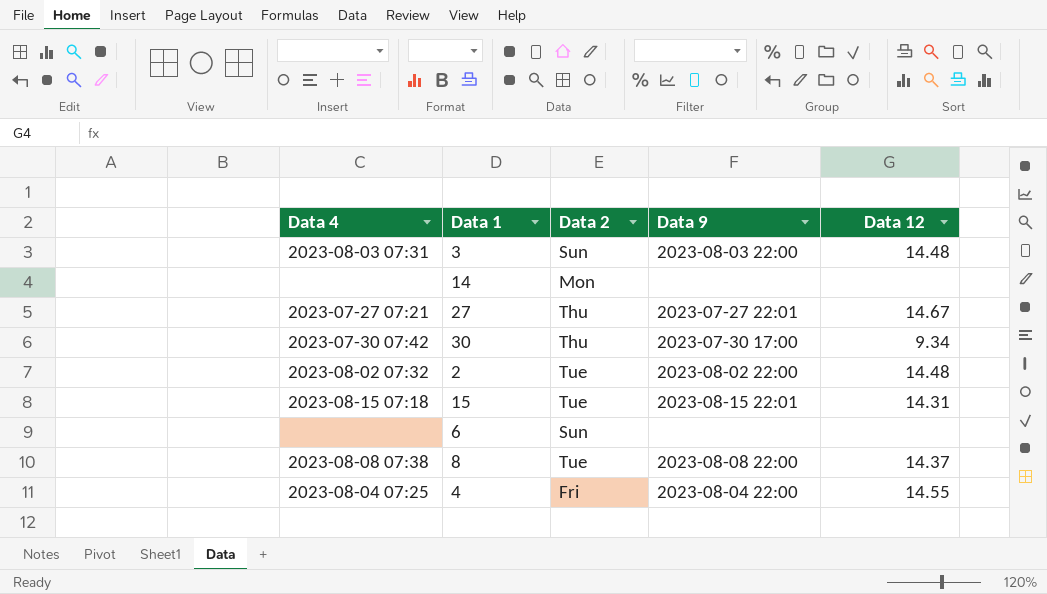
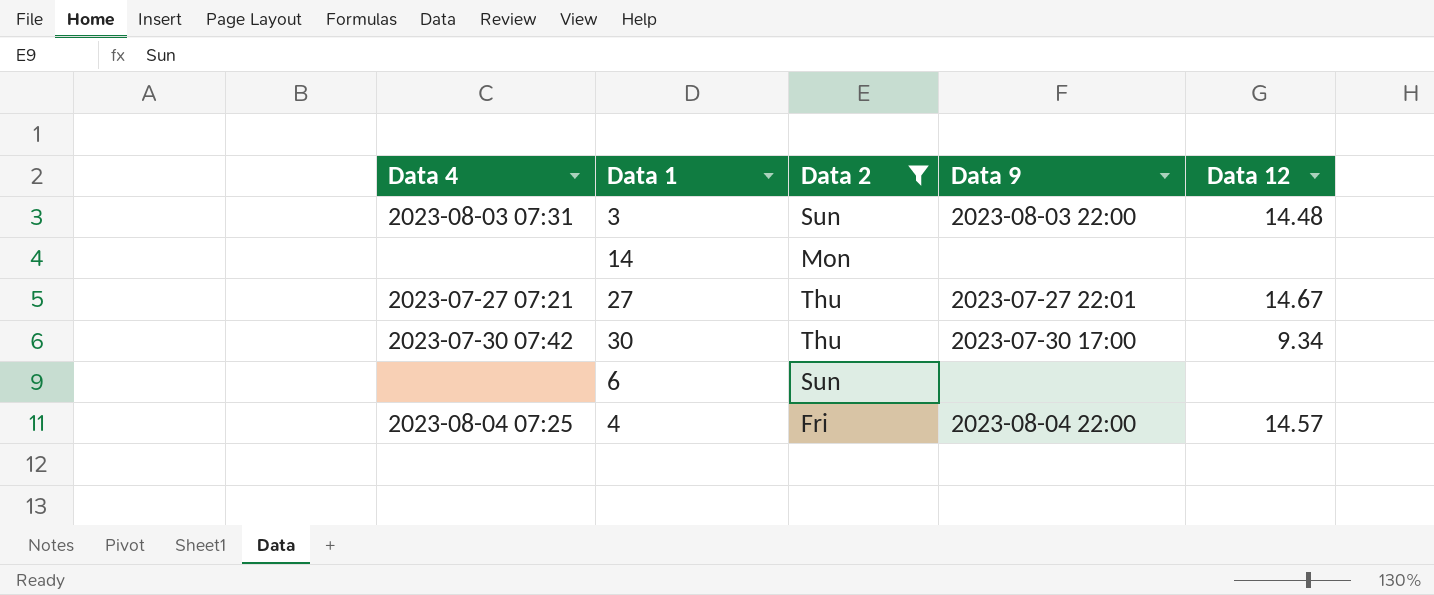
filter: none -> Data 2 != Tue
4 | Data 12: 14.55 -> 14.57

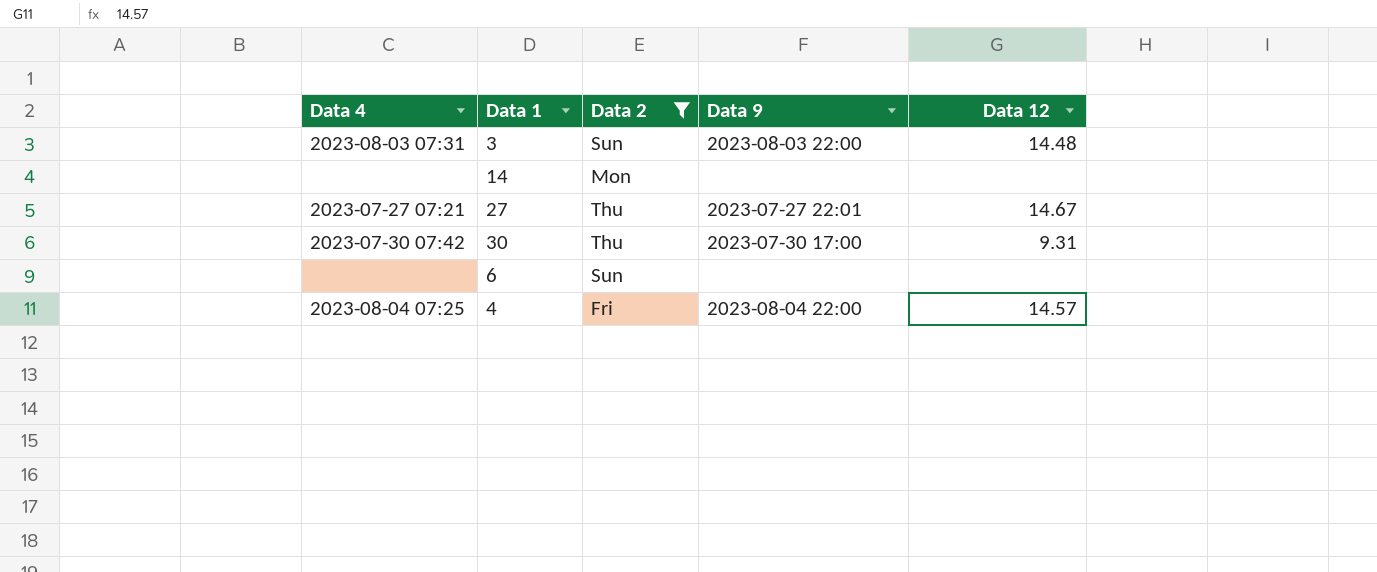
30 | Data 12: 9.34 -> 9.31

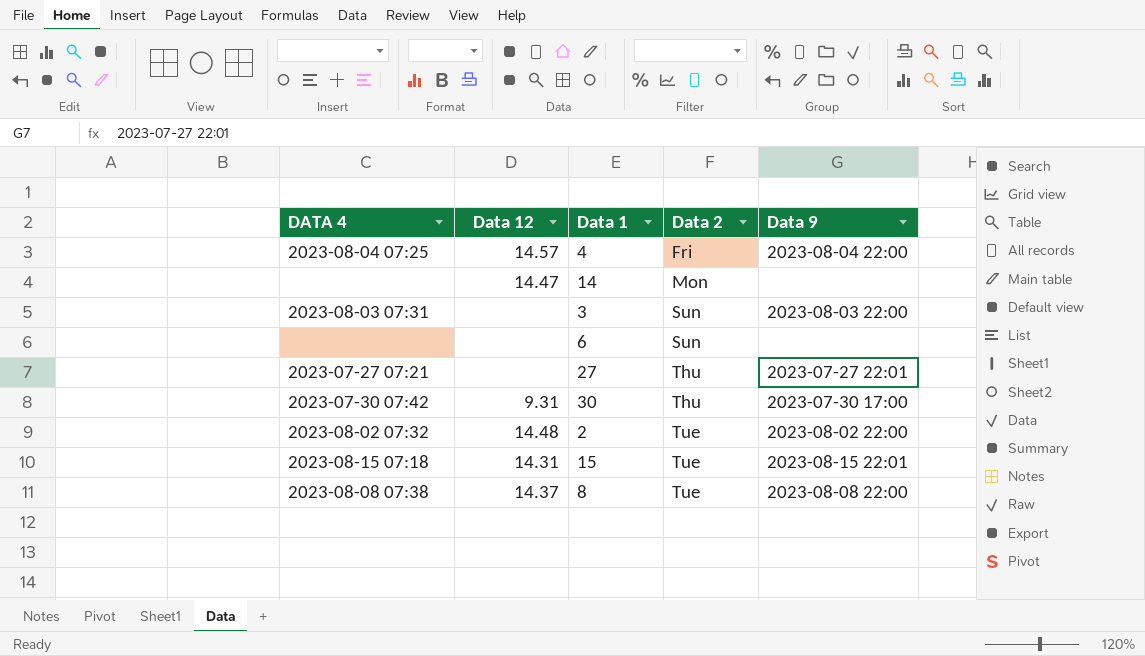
filter: Data 2 != Tue -> none
row order: none -> Data 2 ascending
column name: Data 4 -> DATA 4
column Data 12 | position: 5 -> 2
14 | Data 12: none -> 14.47
3 | Data 12: 14.48 -> none
27 | Data 12: 14.67 -> none

